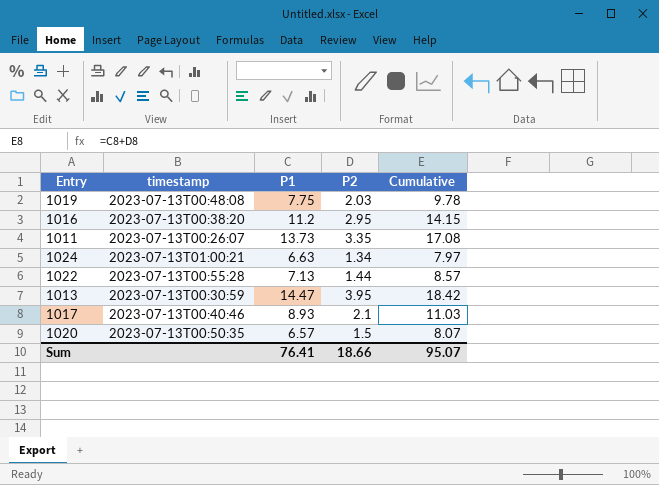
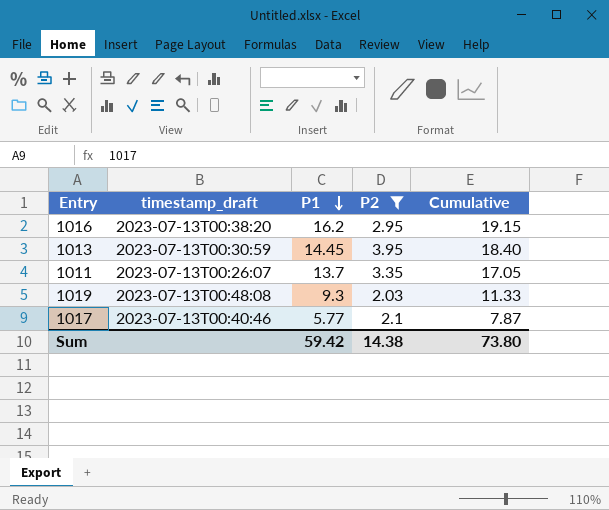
filter: none -> P2 >= 2.03
row order: none -> P1 descending
column name: timestamp -> timestamp_draft
1016 | P1: 11.2 -> 16.2
1016 | Cumulative: 14.15 -> 19.15
1013 | P1: 14.47 -> 14.45
1013 | Cumulative: 18.42 -> 18.40
1011 | P1: 13.73 -> 13.7
1011 | Cumulative: 17.08 -> 17.05
1019 | P1: 7.75 -> 9.3
1019 | Cumulative: 9.78 -> 11.33
1017 | P1: 8.93 -> 5.77
1017 | Cumulative: 11.03 -> 7.87
Sum | P1: 76.41 -> 59.42
Sum | P2: 18.66 -> 14.38
Sum | Cumulative: 95.07 -> 73.80

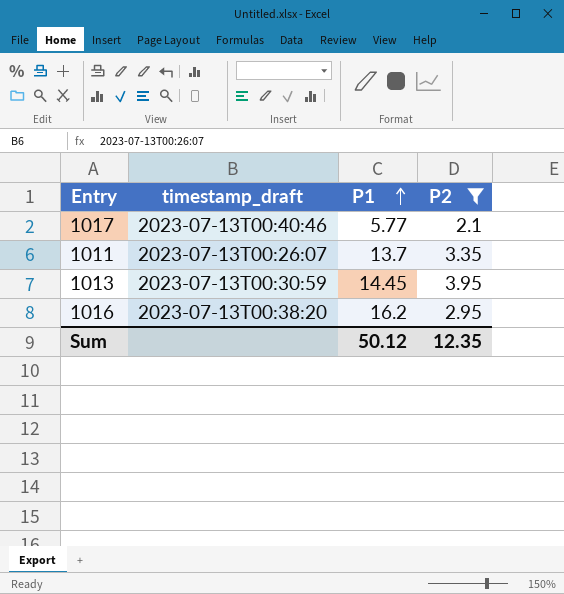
row order: P1 descending -> P1 ascending
column Cumulative | formula: [P1] + [P2] -> none
row 1019: 2023-07-13T00:48:08 | 9.3 | 2.03 | 11.33 -> none
Sum | P1: 59.42 -> 50.12
Sum | P2: 14.38 -> 12.35

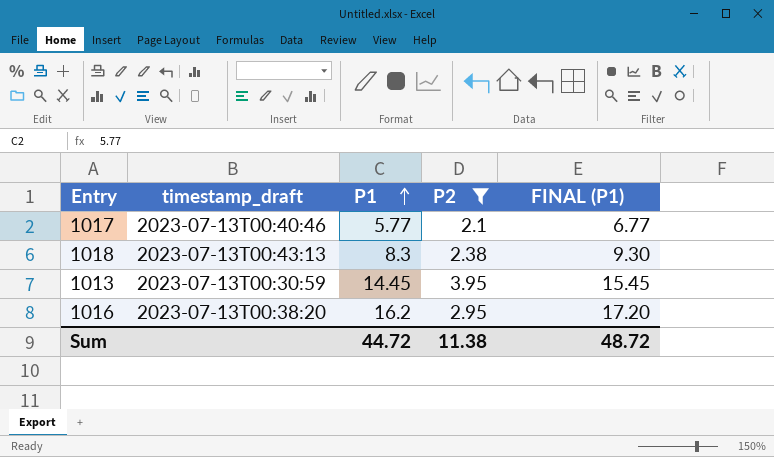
column FINAL (P1) | formula: none -> [P1] + 1
row 1011: 2023-07-13T00:26:07 | 13.7 | 3.35 -> none
row 1018: none -> 2023-07-13T00:43:13 | 8.3 | 2.38 | 9.30
Sum | P1: 50.12 -> 44.72
Sum | P2: 12.35 -> 11.38

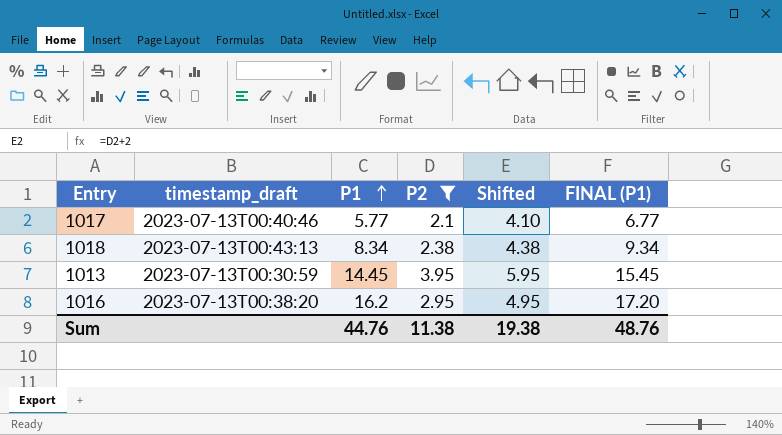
column Shifted | formula: none -> [P2] + 2
1018 | P1: 8.3 -> 8.34
1018 | FINAL (P1): 9.30 -> 9.34
Sum | P1: 44.72 -> 44.76
Sum | FINAL (P1): 48.72 -> 48.76

